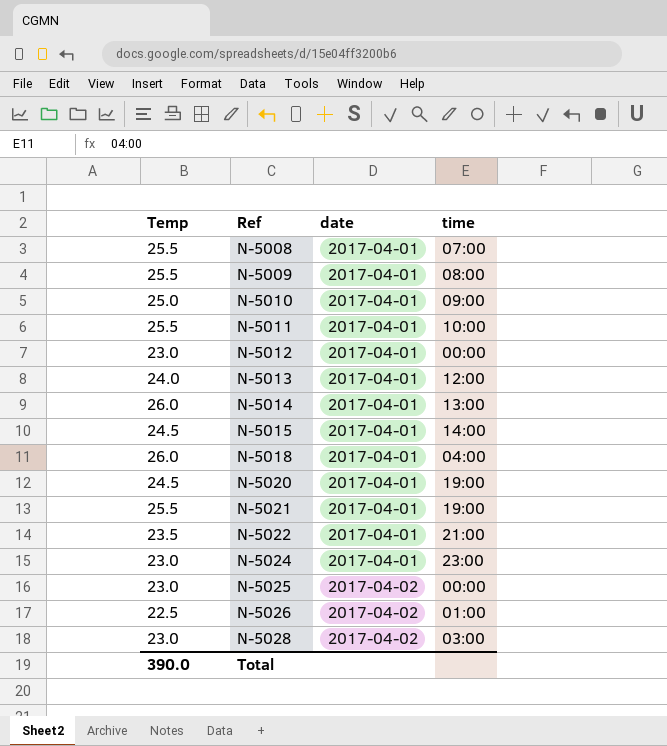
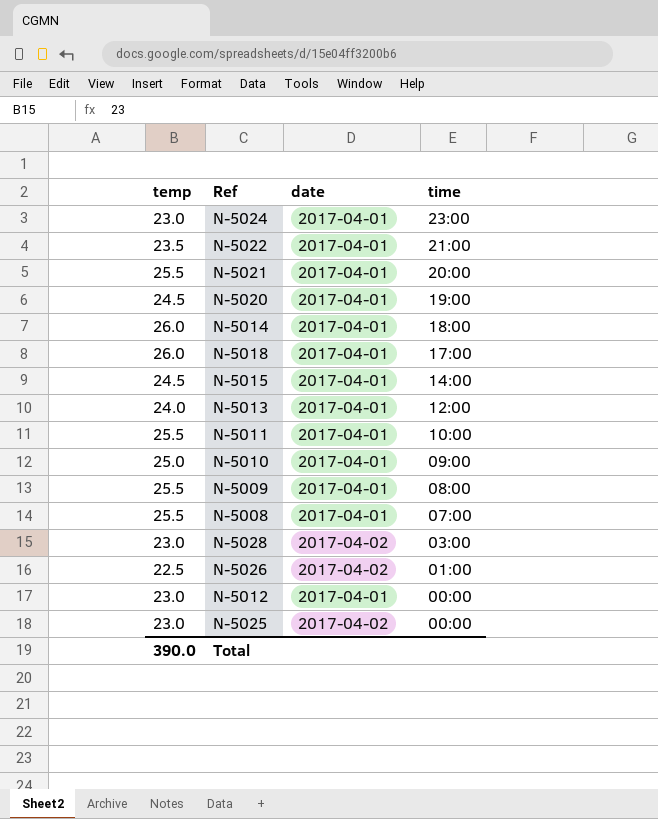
row order: Ref ascending -> time descending
column name: Temp -> temp
N-5021 | time: 19:00 -> 20:00
N-5014 | time: 13:00 -> 18:00
N-5018 | time: 04:00 -> 17:00

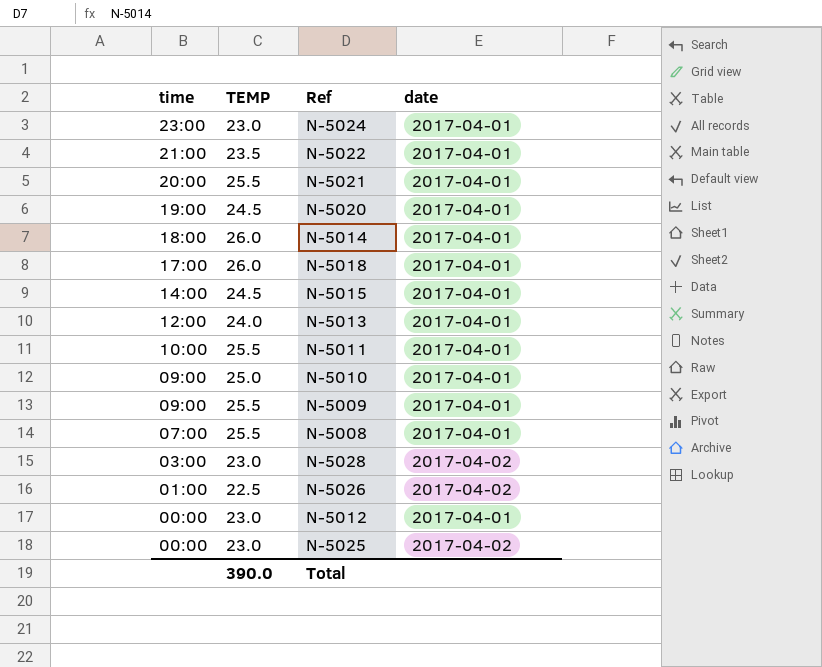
column time | position: 4 -> 1
column name: temp -> TEMP
N-5009 | time: 08:00 -> 09:00

